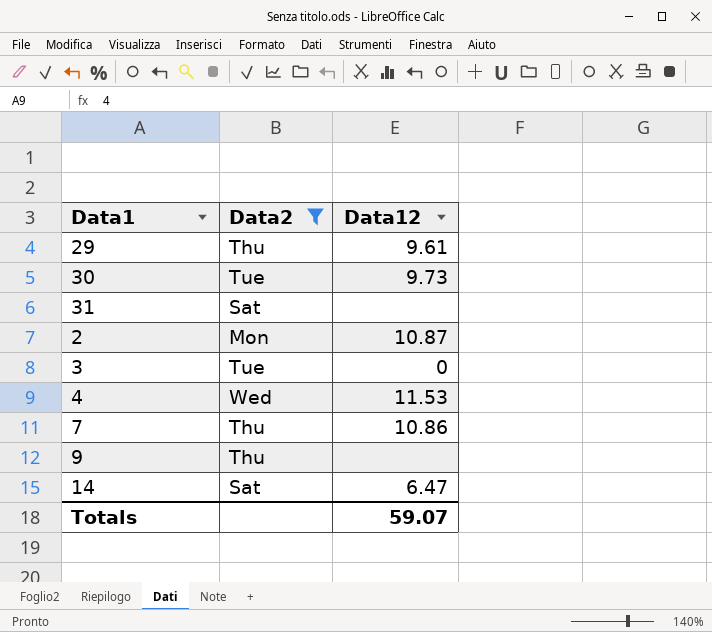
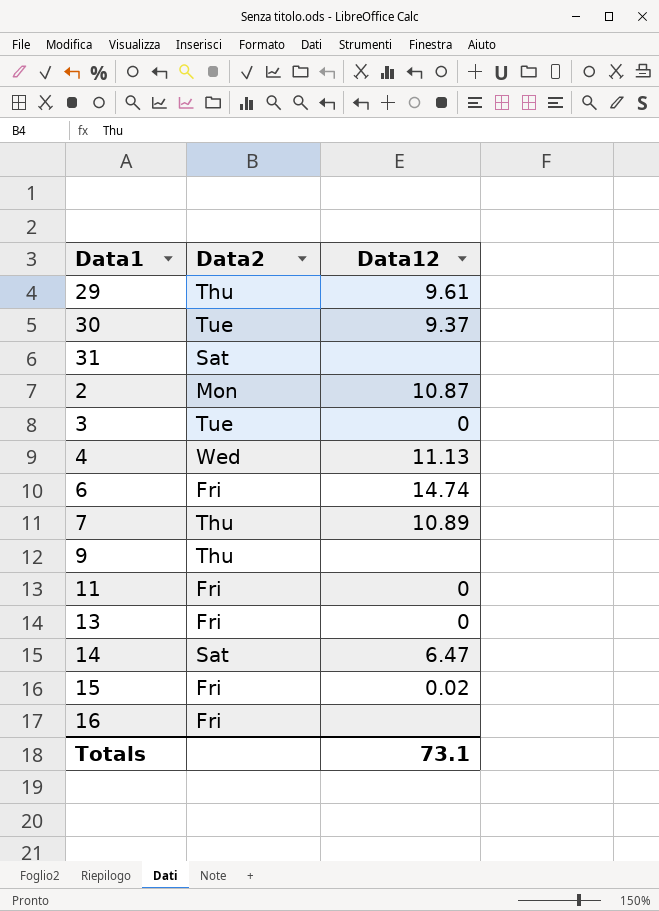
filter: Data2 != Fri -> none
30 | Data12: 9.73 -> 9.37
4 | Data12: 11.53 -> 11.13
7 | Data12: 10.86 -> 10.89
Totals | Data12: 59.07 -> 73.1

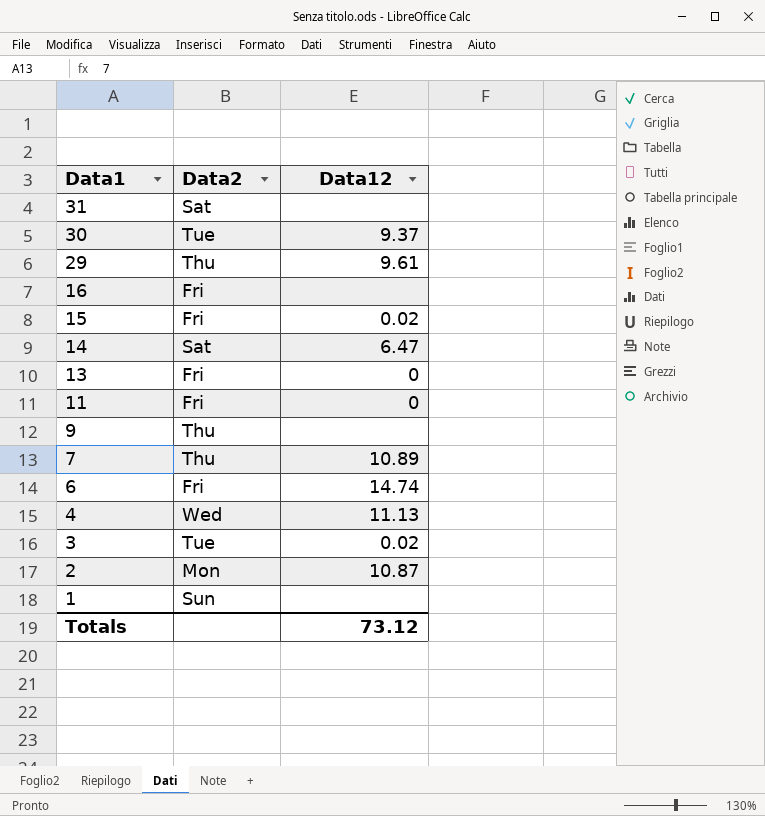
row order: none -> Data1 descending
3 | Data12: 0 -> 0.02
row 1: none -> Sun | none
Totals | Data12: 73.1 -> 73.12

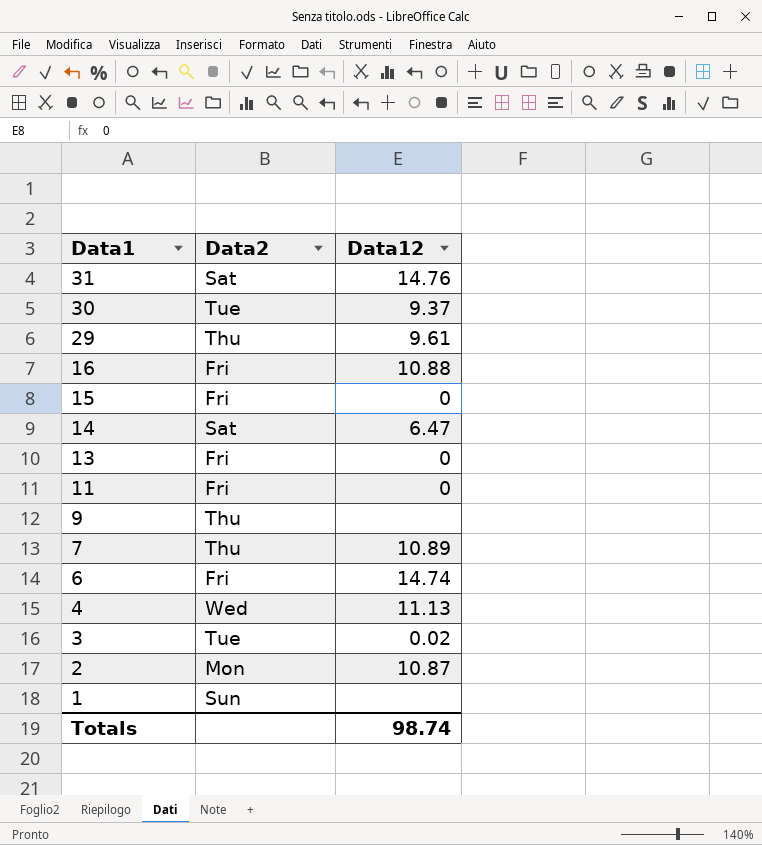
31 | Data12: none -> 14.76
16 | Data12: none -> 10.88
15 | Data12: 0.02 -> 0
Totals | Data12: 73.12 -> 98.74

